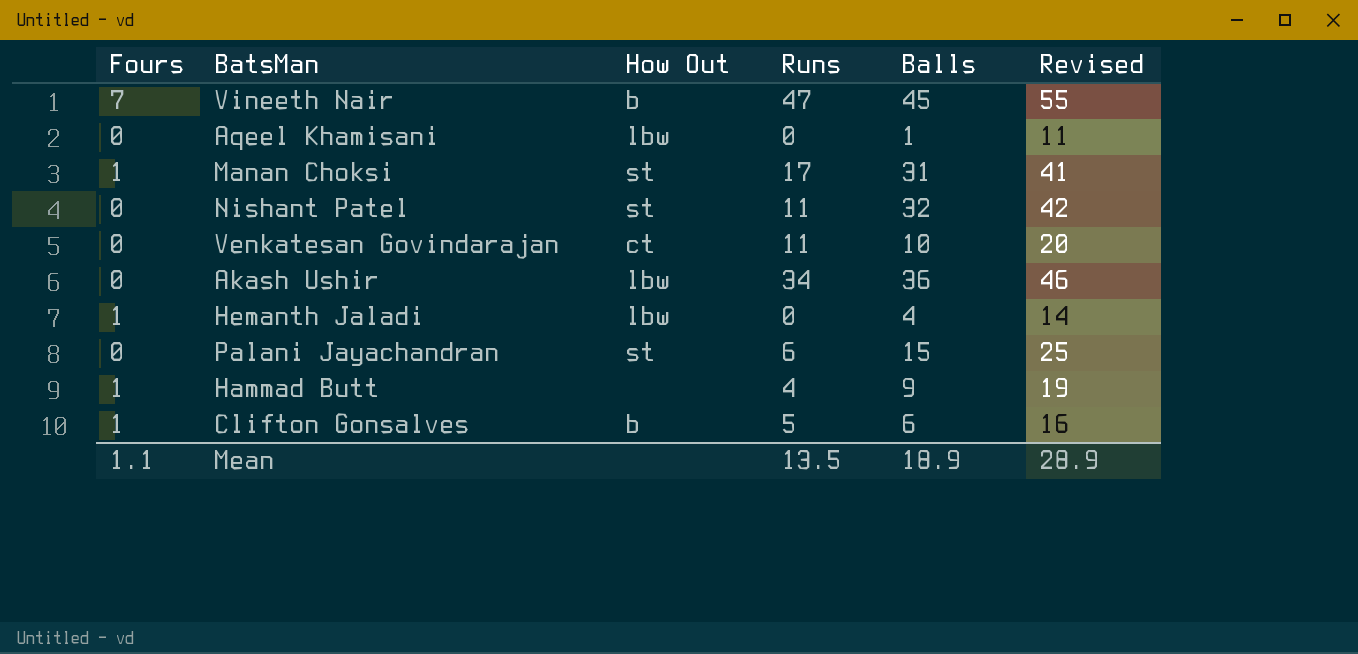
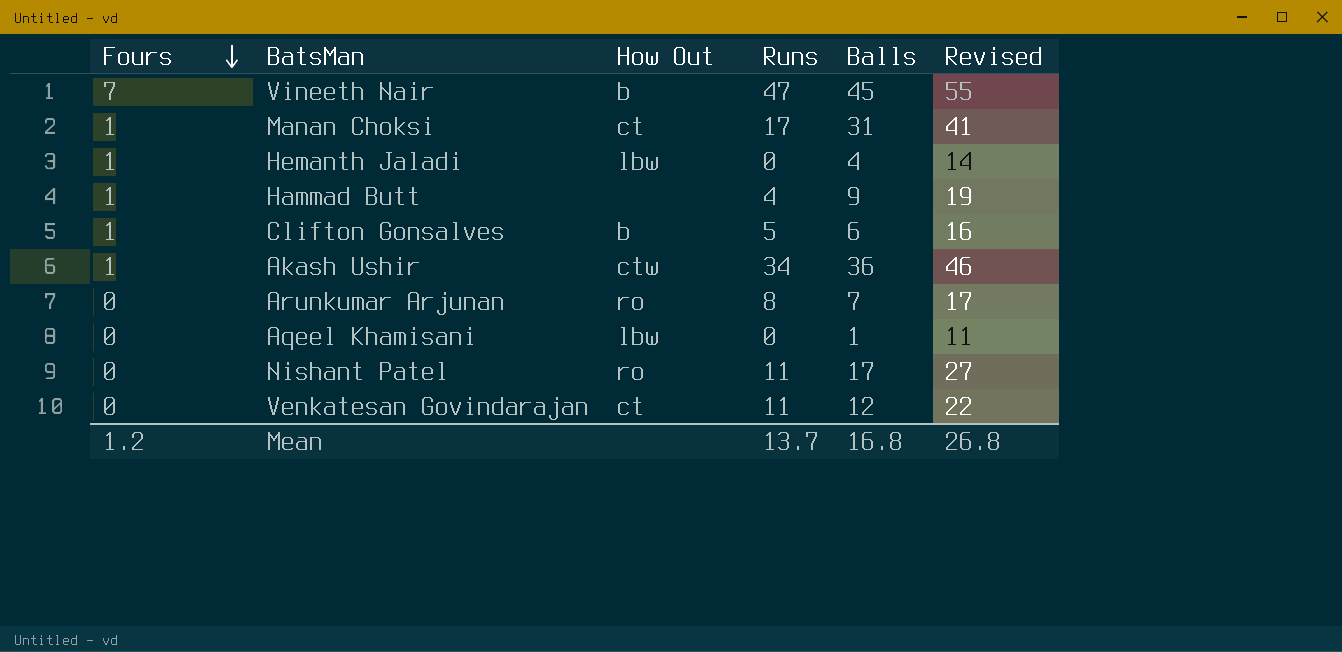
row order: none -> Fours descending
row Palani Jayachandran: 0 | st | 6 | 15 | 25 -> none
Manan Choksi | How Out: st -> ct
Akash Ushir | Fours: 0 -> 1
Akash Ushir | How Out: lbw -> ctw
row Arunkumar Arjunan: none -> 0 | ro | 8 | 7 | 17
Nishant Patel | How Out: st -> ro
Nishant Patel | Balls: 32 -> 17
Nishant Patel | Revised: 42 -> 27
Venkatesan Govindarajan | Balls: 10 -> 12
Venkatesan Govindarajan | Revised: 20 -> 22
Mean | Fours: 1.1 -> 1.2
Mean | Runs: 13.5 -> 13.7
Mean | Balls: 18.9 -> 16.8
Mean | Revised: 28.9 -> 26.8

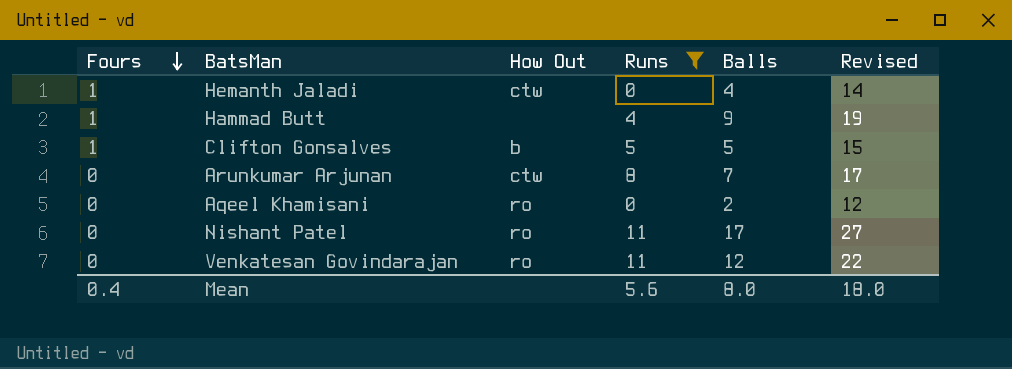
filter: none -> Runs <= 11
Hemanth Jaladi | How Out: lbw -> ctw
Clifton Gonsalves | Balls: 6 -> 5
Clifton Gonsalves | Revised: 16 -> 15
Arunkumar Arjunan | How Out: ro -> ctw
Aqeel Khamisani | How Out: lbw -> ro
Aqeel Khamisani | Balls: 1 -> 2
Aqeel Khamisani | Revised: 11 -> 12
Venkatesan Govindarajan | How Out: ct -> ro
Mean | Fours: 1.2 -> 0.4
Mean | Runs: 13.7 -> 5.6
Mean | Balls: 16.8 -> 8.0
Mean | Revised: 26.8 -> 18.0

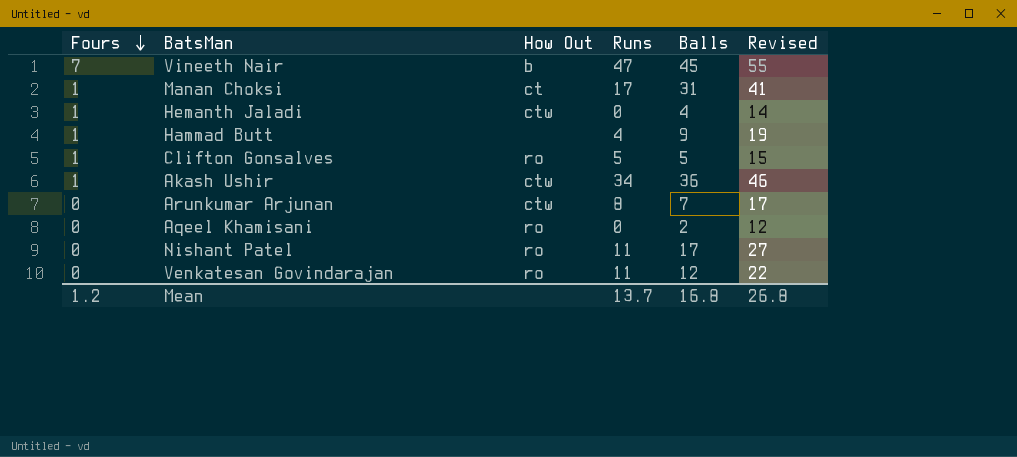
filter: Runs <= 11 -> none
Clifton Gonsalves | How Out: b -> ro
Mean | Fours: 0.4 -> 1.2
Mean | Runs: 5.6 -> 13.7
Mean | Balls: 8.0 -> 16.8
Mean | Revised: 18.0 -> 26.8

